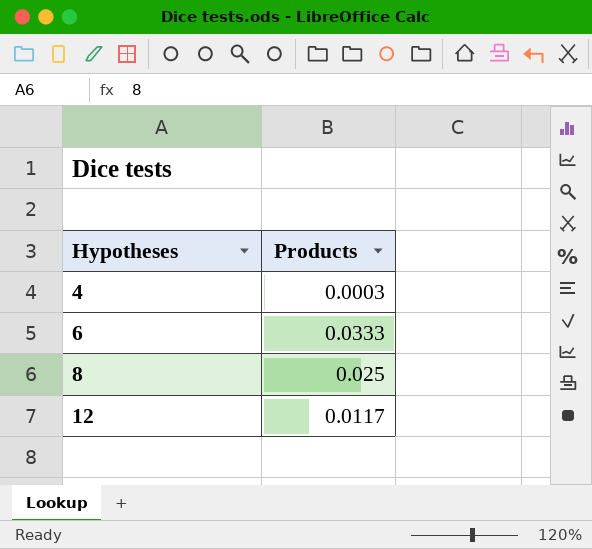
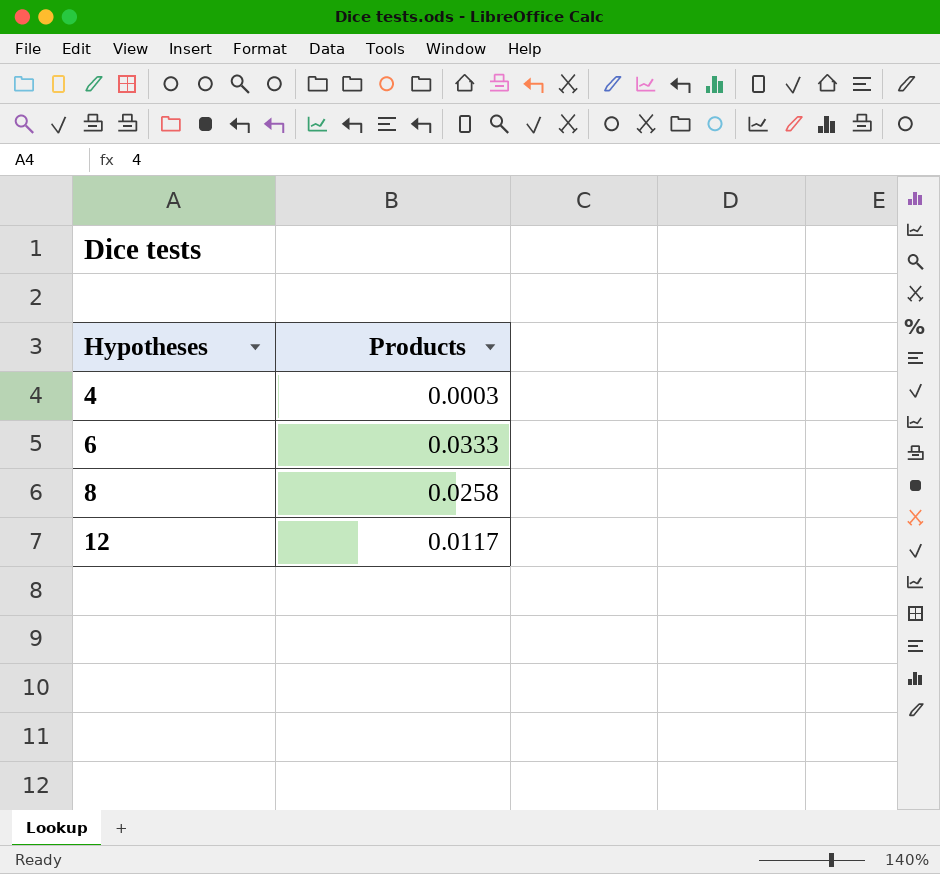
8 | Products: 0.025 -> 0.0258

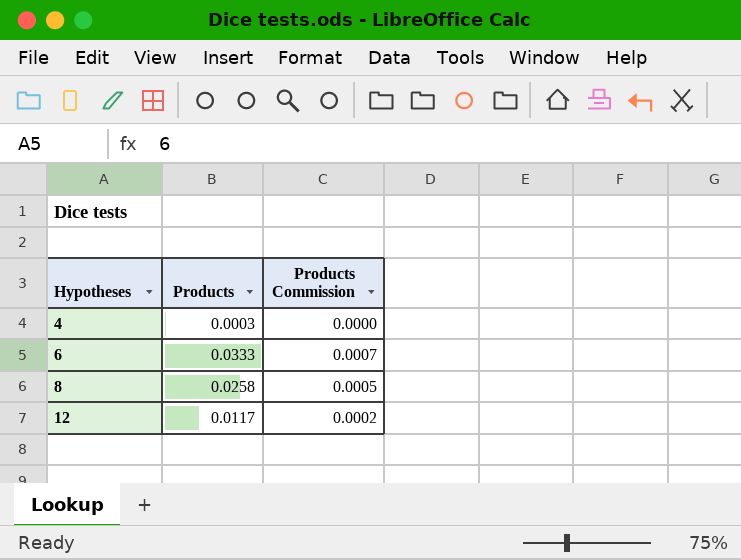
column Products Commission | formula: none -> [Products] * 0.02

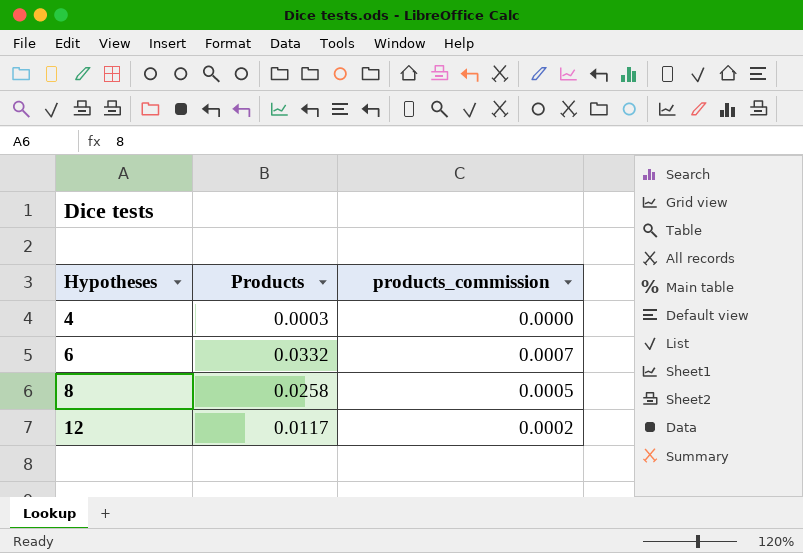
column name: Products Commission -> products_commission
6 | Products: 0.0333 -> 0.0332

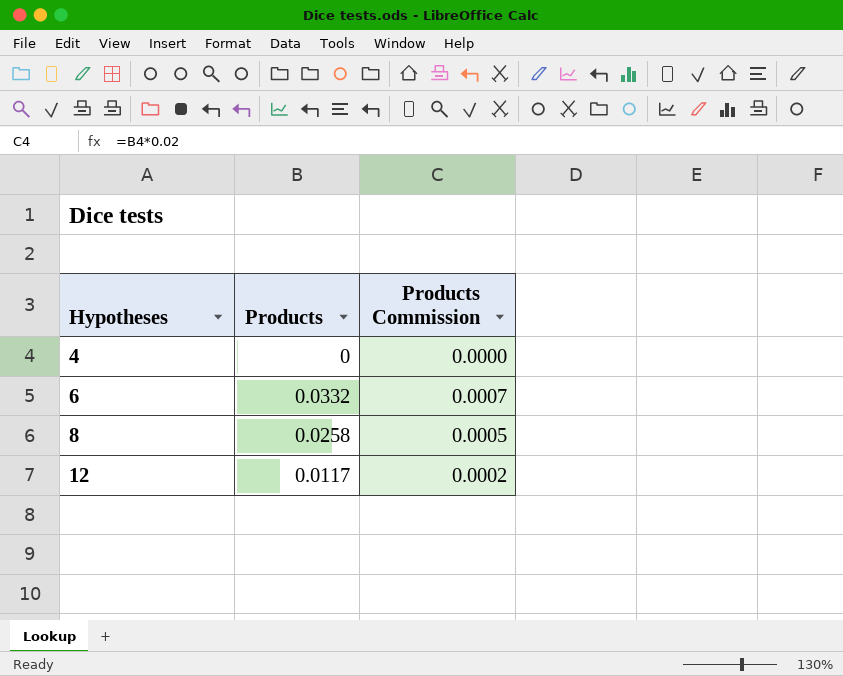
column name: products_commission -> Products Commission
4 | Products: 0.0003 -> 0

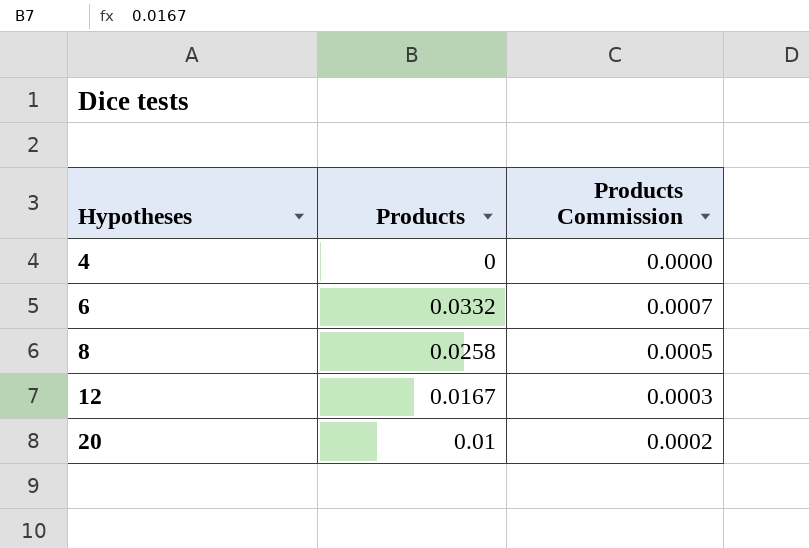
12 | Products: 0.0117 -> 0.0167
12 | Products Commission: 0.0002 -> 0.0003
row 20: none -> 0.01 | 0.0002

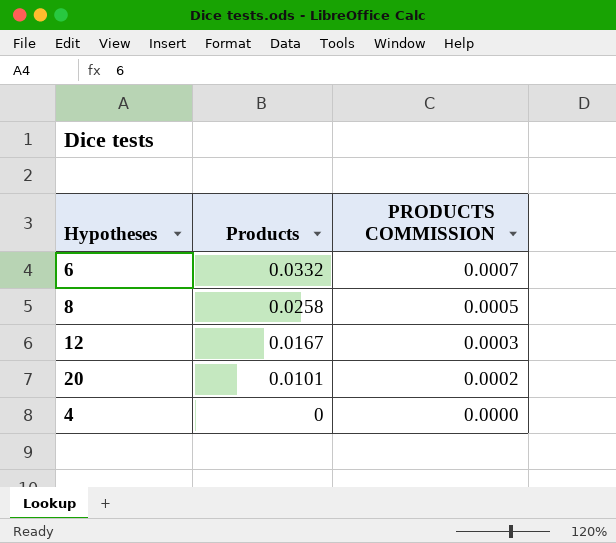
row order: Hypotheses ascending -> Products descending
column name: Products Commission -> PRODUCTS COMMISSION
20 | Products: 0.01 -> 0.0101

